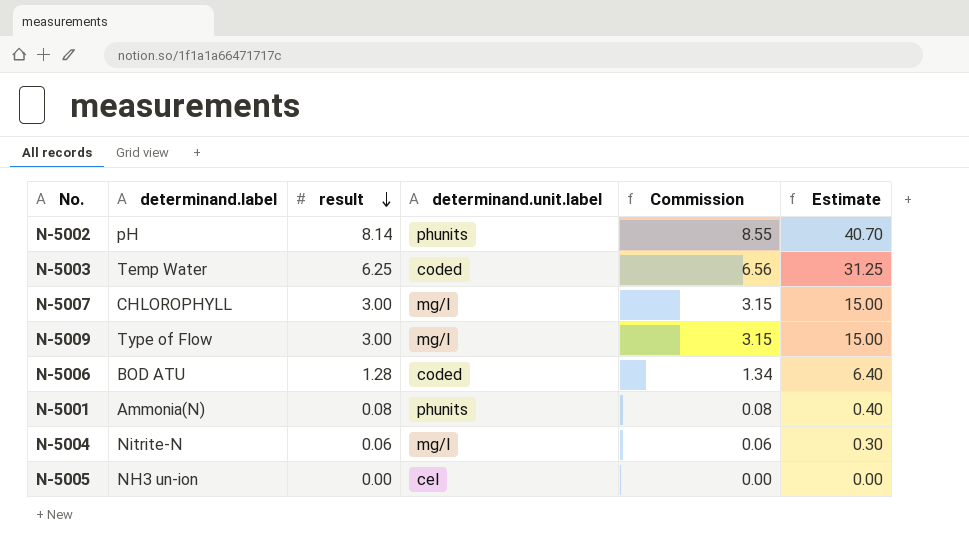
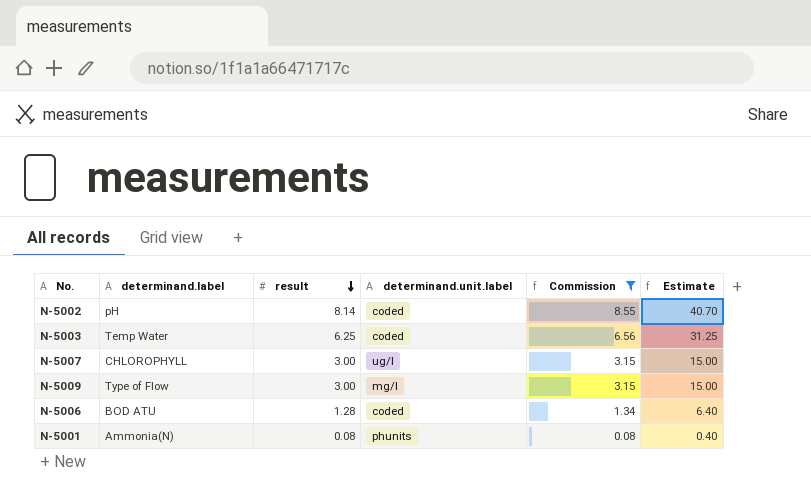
filter: none -> Commission >= 0.08
N-5002 | determinand.unit.label: phunits -> coded
N-5007 | determinand.unit.label: mg/l -> ug/l

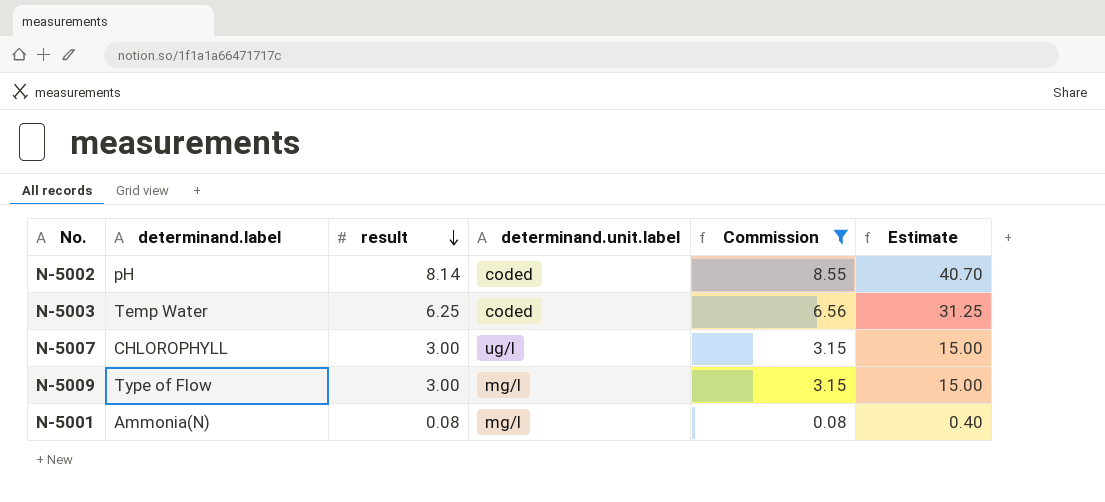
row N-5006: BOD ATU | 1.28 | coded | 1.34 | 6.40 -> none
N-5001 | determinand.unit.label: phunits -> mg/l

